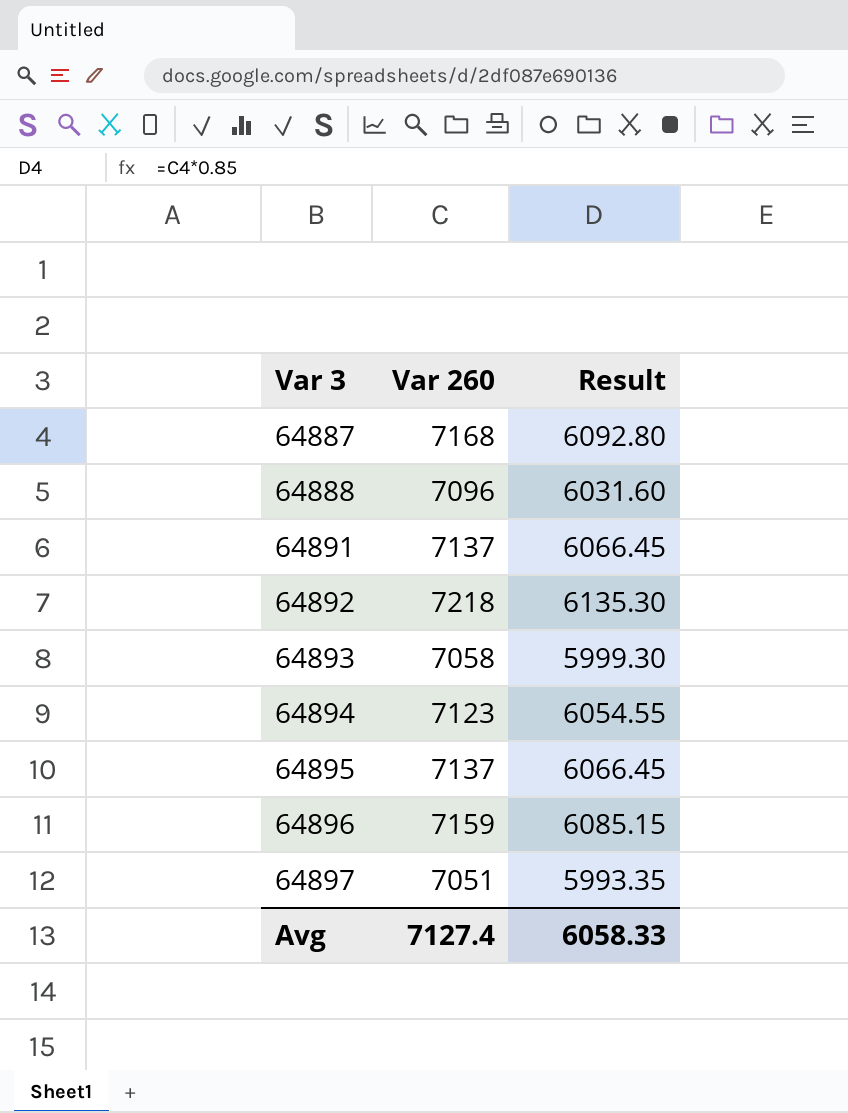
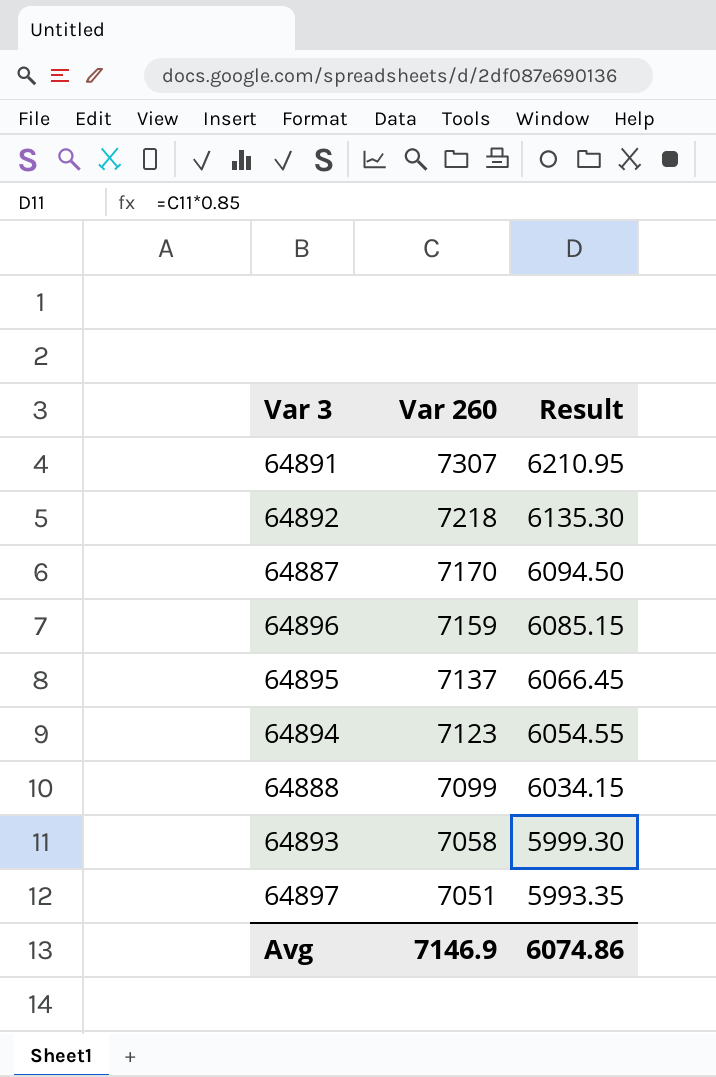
row order: Var 3 ascending -> Var 260 descending
64891 | Var 260: 7137 -> 7307
64891 | Result: 6066.45 -> 6210.95
64887 | Var 260: 7168 -> 7170
64887 | Result: 6092.80 -> 6094.50
64888 | Var 260: 7096 -> 7099
64888 | Result: 6031.60 -> 6034.15
Avg | Var 260: 7127.4 -> 7146.9
Avg | Result: 6058.33 -> 6074.86

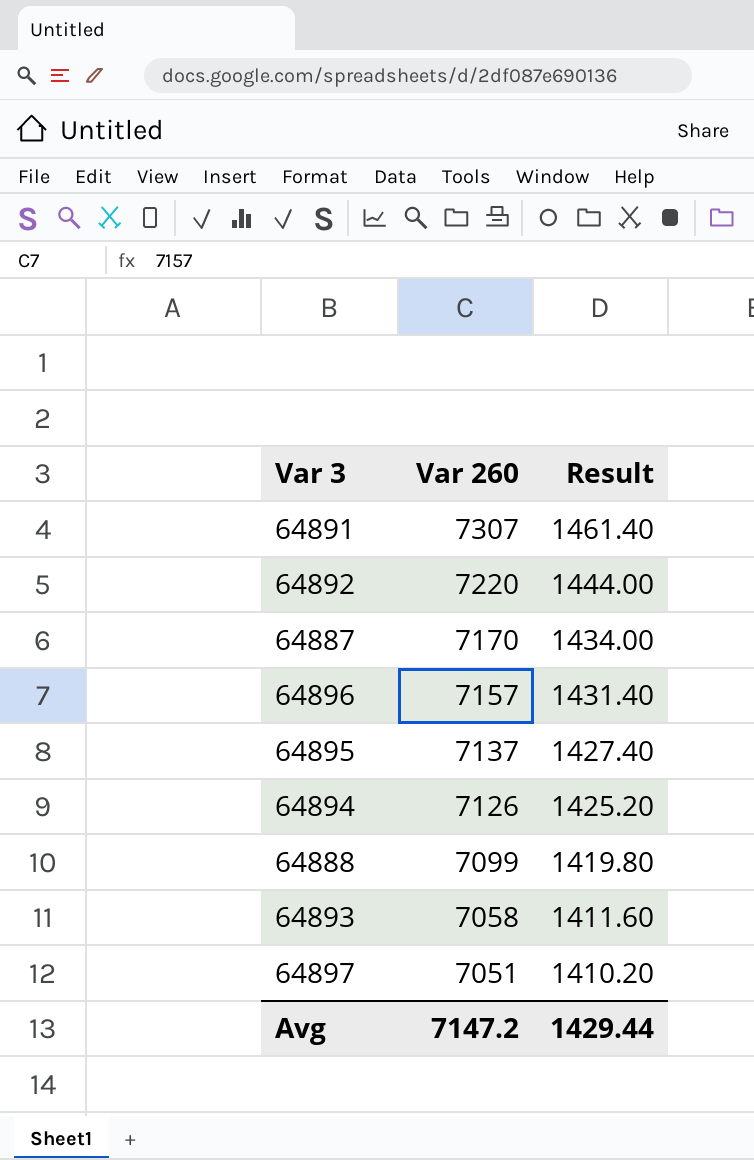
column Result | formula: [Var 260] * 0.85 -> [Var 260] * 0.2
64892 | Var 260: 7218 -> 7220
64896 | Var 260: 7159 -> 7157
64894 | Var 260: 7123 -> 7126
Avg | Var 260: 7146.9 -> 7147.2
Avg | Result: 6074.86 -> 1429.44

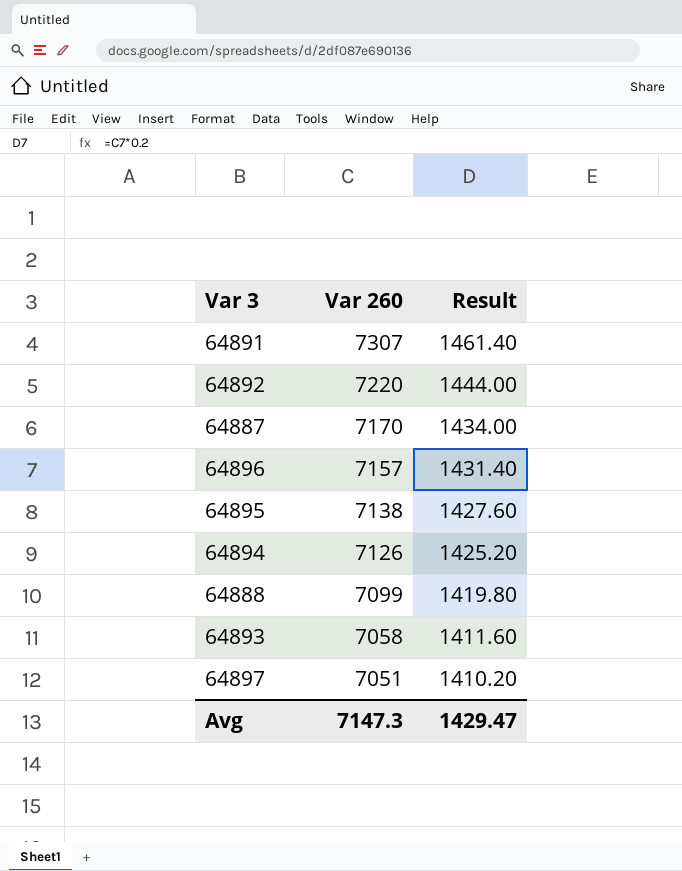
64895 | Var 260: 7137 -> 7138
64895 | Result: 1427.40 -> 1427.60
Avg | Var 260: 7147.2 -> 7147.3
Avg | Result: 1429.44 -> 1429.47

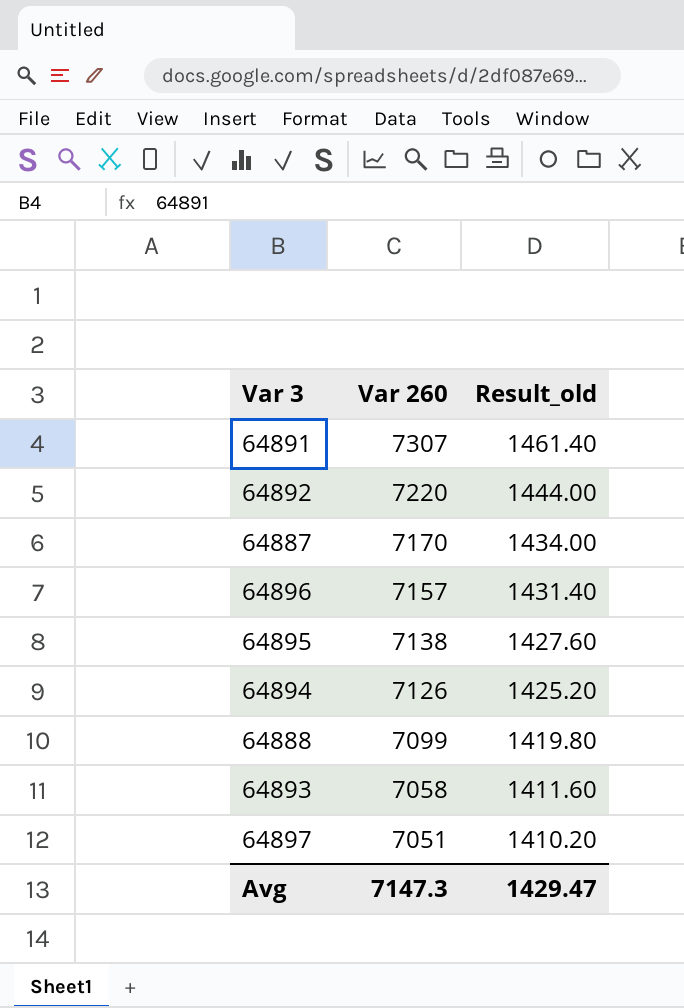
column name: Result -> Result_old

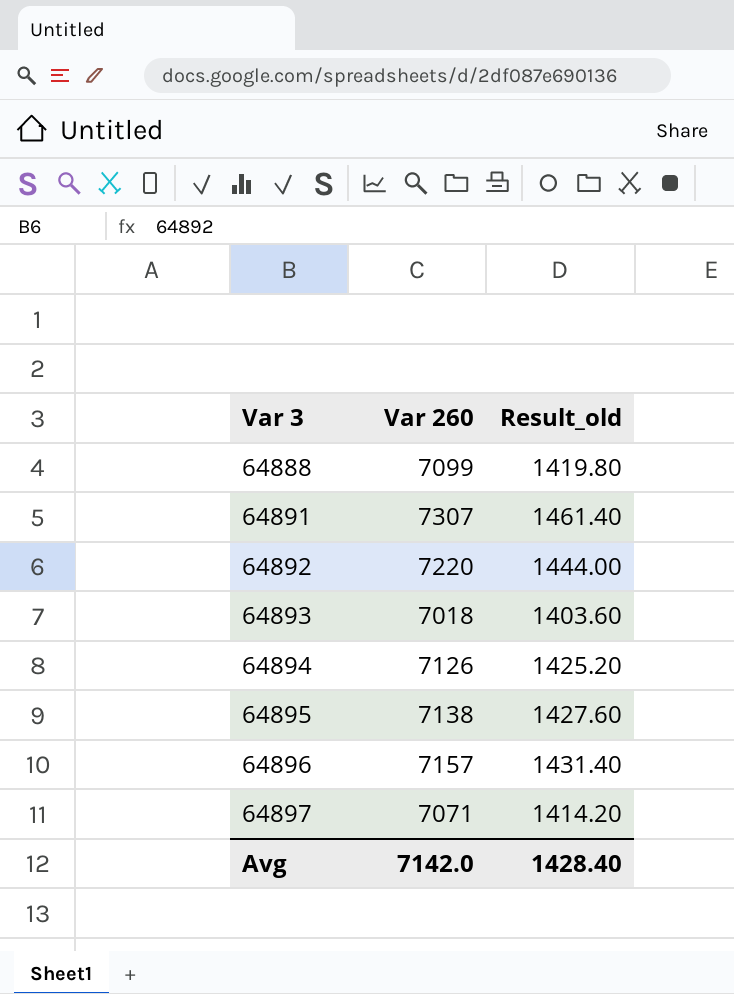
row order: Var 260 descending -> Var 3 ascending
row 64887: 7170 | 1434.00 -> none
64893 | Var 260: 7058 -> 7018
64893 | Result_old: 1411.60 -> 1403.60
64897 | Var 260: 7051 -> 7071
64897 | Result_old: 1410.20 -> 1414.20
Avg | Var 260: 7147.3 -> 7142.0
Avg | Result_old: 1429.47 -> 1428.40

